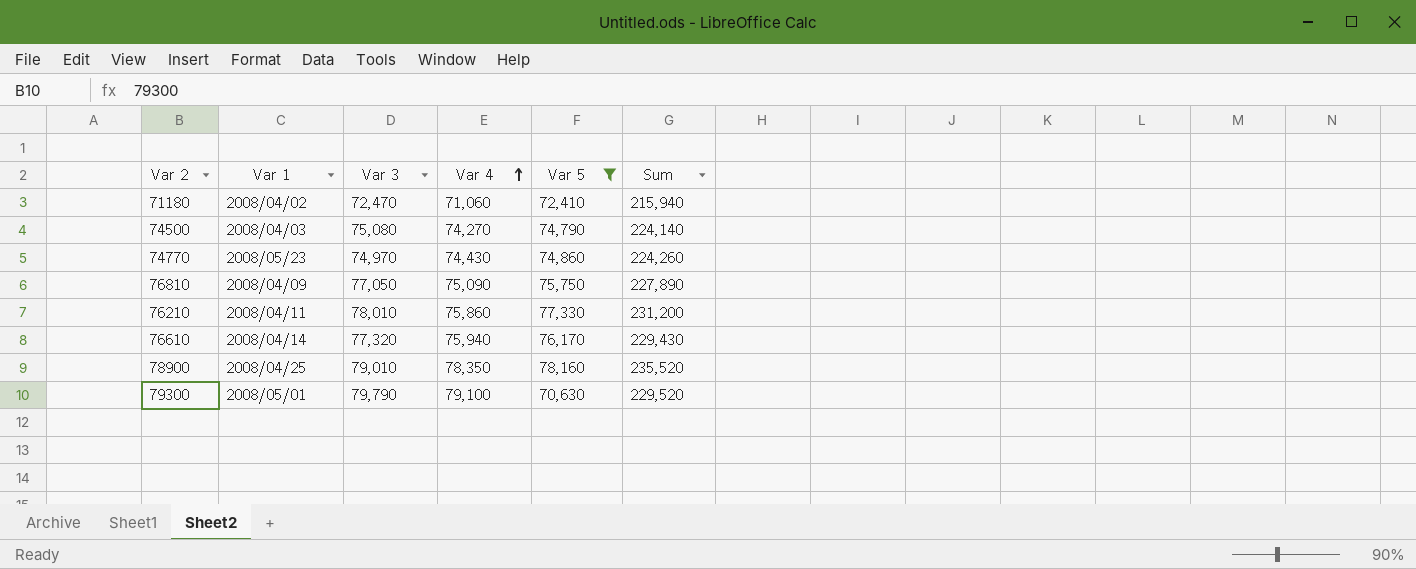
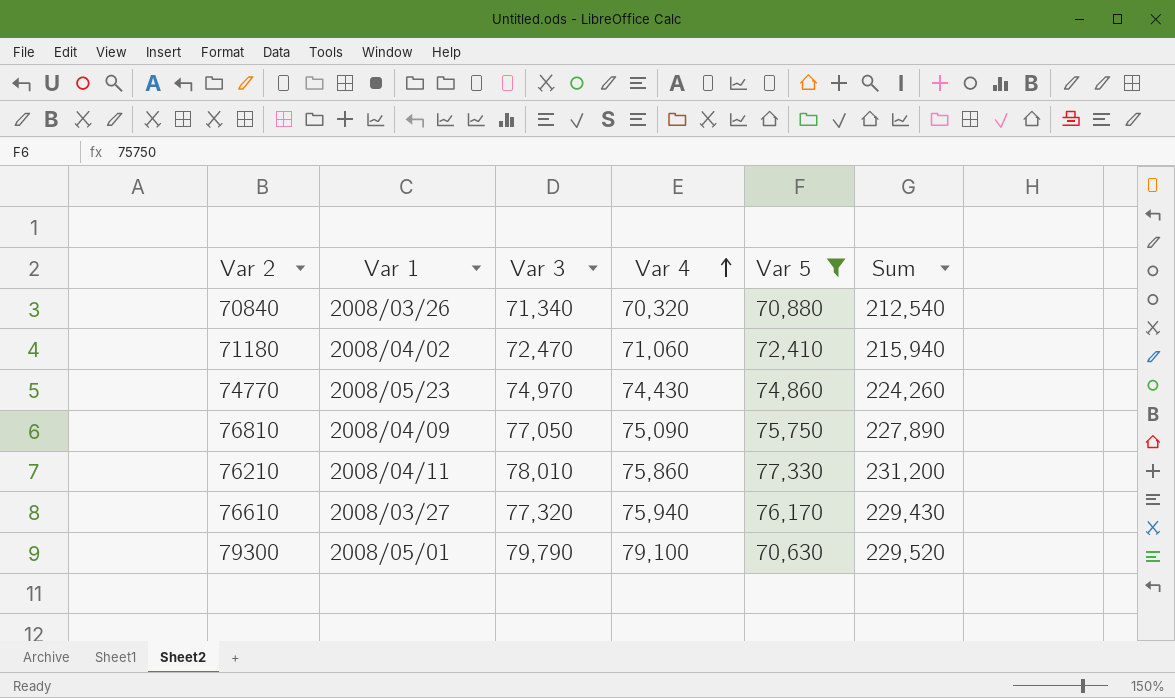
row 74500: 2008/04/03 | 75,080 | 74,270 | 74,790 | 224,140 -> none
row 78900: 2008/04/25 | 79,010 | 78,350 | 78,160 | 235,520 -> none
row 70840: none -> 2008/03/26 | 71,340 | 70,320 | 70,880 | 212,540
76610 | Var 1: 2008/04/14 -> 2008/03/27

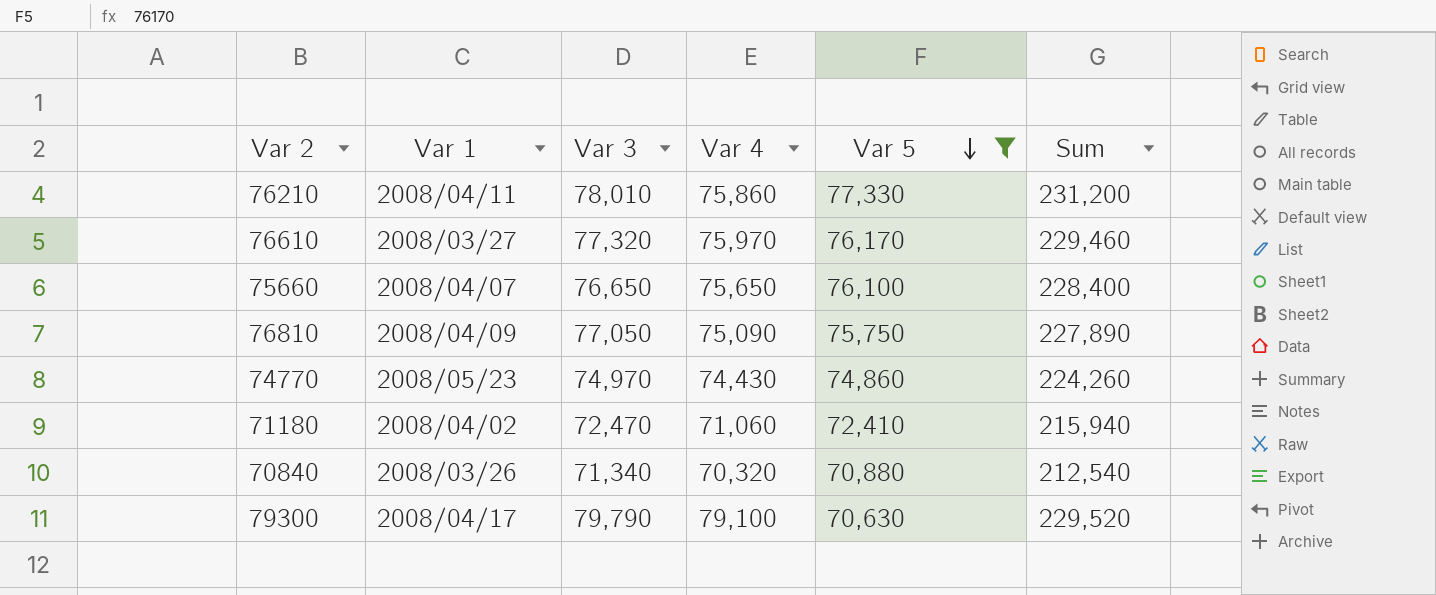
row order: Var 4 ascending -> Var 5 descending
76610 | Var 4: 75,940 -> 75,970
76610 | Sum: 229,430 -> 229,460
row 75660: none -> 2008/04/07 | 76,650 | 75,650 | 76,100 | 228,400
79300 | Var 1: 2008/05/01 -> 2008/04/17

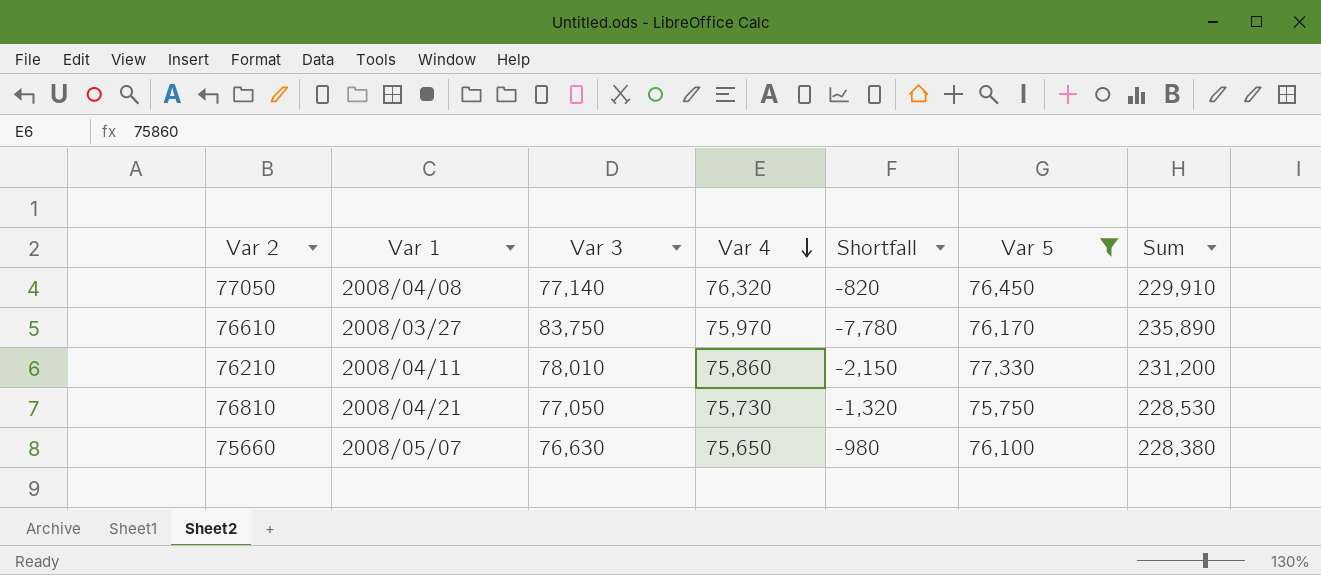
row order: Var 5 descending -> Var 4 descending
column Shortfall | formula: none -> [Var 4] - [Var 3]
row 74770: 2008/05/23 | 74,970 | 74,430 | 74,860 | 224,260 -> none
row 71180: 2008/04/02 | 72,470 | 71,060 | 72,410 | 215,940 -> none
row 70840: 2008/03/26 | 71,340 | 70,320 | 70,880 | 212,540 -> none
row 79300: 2008/04/17 | 79,790 | 79,100 | 70,630 | 229,520 -> none
row 77050: none -> 2008/04/08 | 77,140 | 76,320 | -820 | 76,450 | 229,910
76610 | Var 3: 77,320 -> 83,750
76610 | Sum: 229,460 -> 235,890
76810 | Var 1: 2008/04/09 -> 2008/04/21
76810 | Var 4: 75,090 -> 75,730
76810 | Sum: 227,890 -> 228,530
75660 | Var 1: 2008/04/07 -> 2008/05/07
75660 | Var 3: 76,650 -> 76,630
75660 | Sum: 228,400 -> 228,380

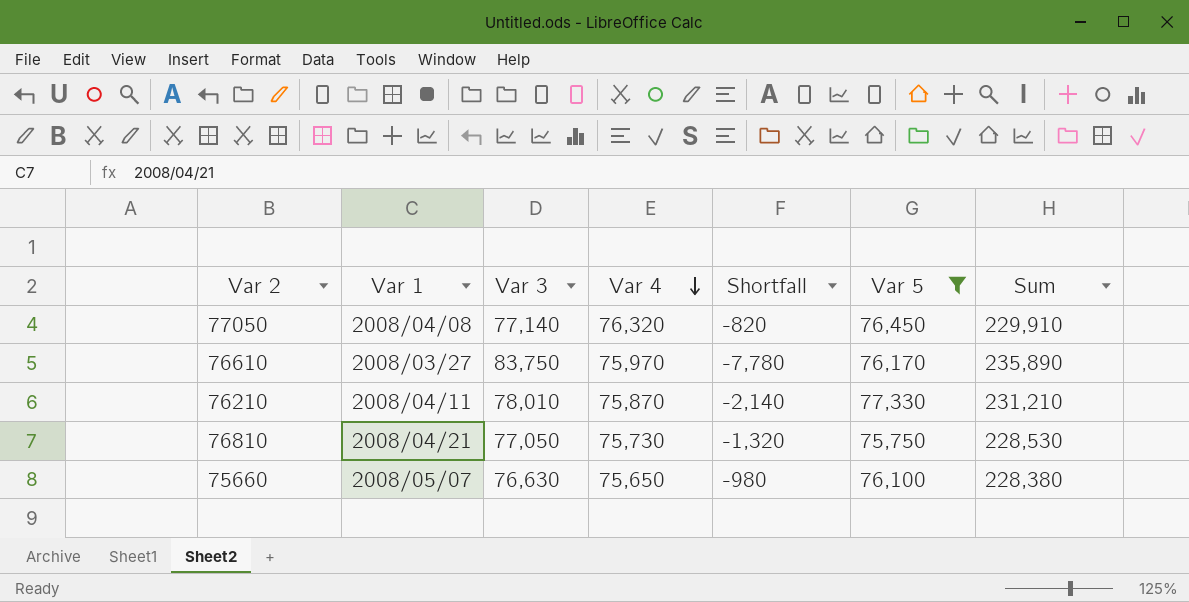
76210 | Var 4: 75,860 -> 75,870
76210 | Shortfall: -2,150 -> -2,140
76210 | Sum: 231,200 -> 231,210

